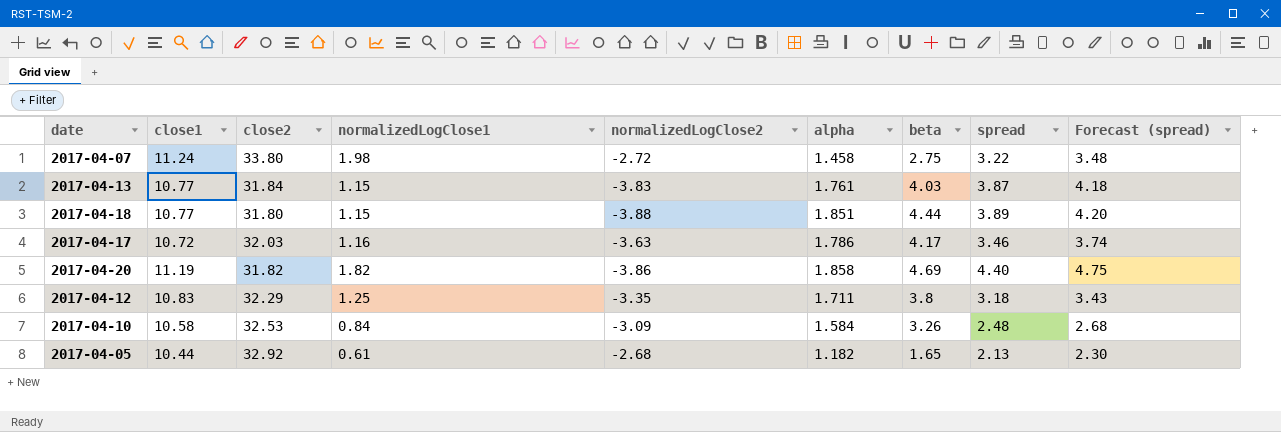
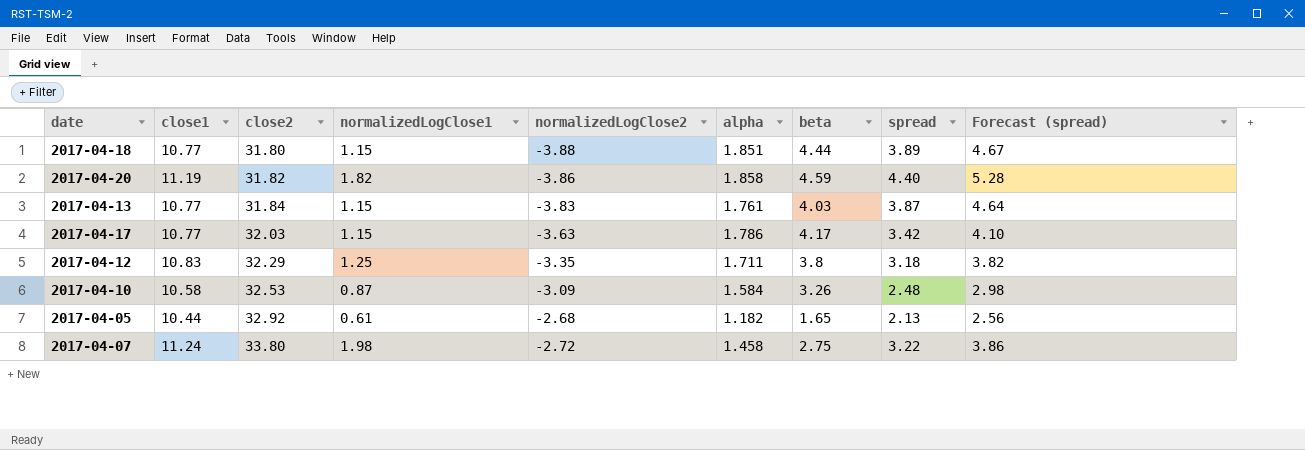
row order: none -> close2 ascending
column Forecast (spread) | formula: [spread] * 1.08 -> [spread] * 1.2
2017-04-20 | beta: 4.69 -> 4.59
2017-04-17 | close1: 10.72 -> 10.77
2017-04-17 | normalizedLogClose1: 1.16 -> 1.15
2017-04-17 | spread: 3.46 -> 3.42
2017-04-10 | normalizedLogClose1: 0.84 -> 0.87

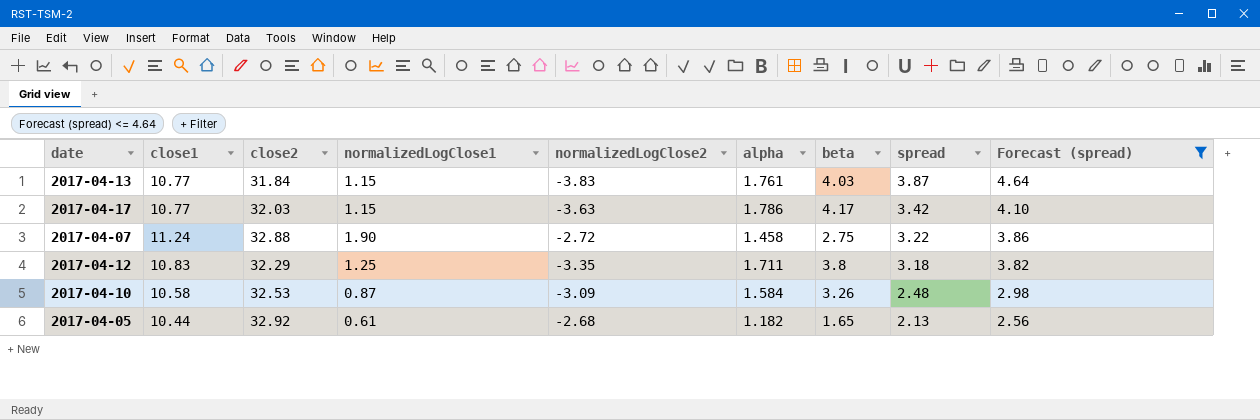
filter: none -> Forecast (spread) <= 4.64
row order: close2 ascending -> spread descending
2017-04-07 | close2: 33.80 -> 32.88
2017-04-07 | normalizedLogClose1: 1.98 -> 1.90

